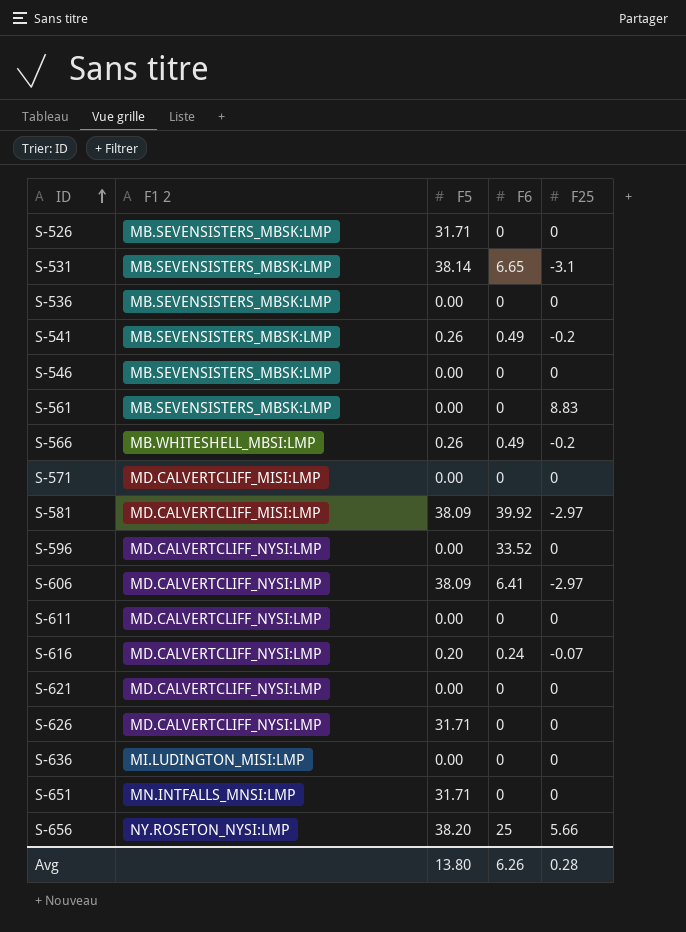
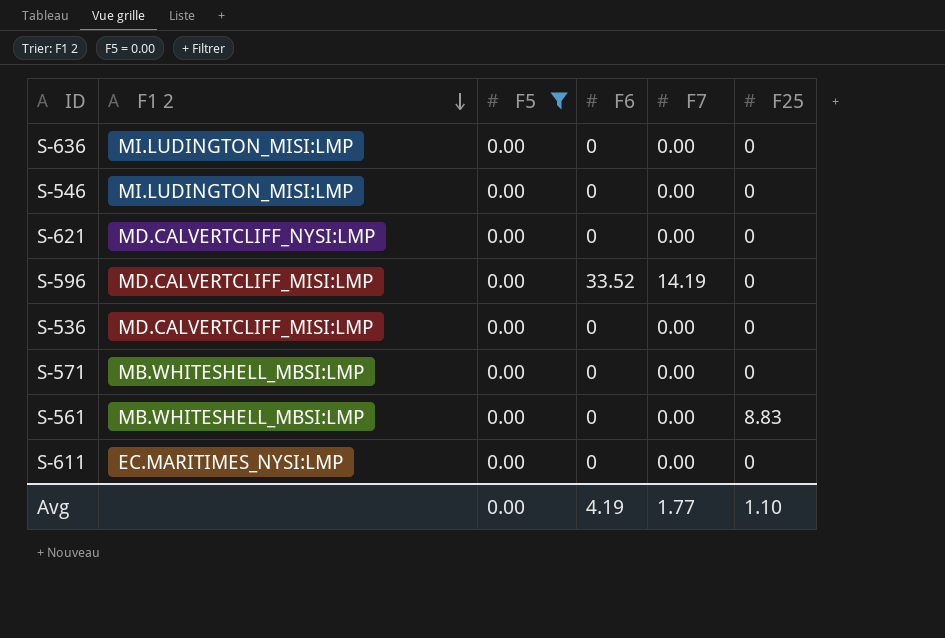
filter: none -> F5 = 0.00
row order: ID ascending -> F1 2 descending
column F7 | position: none -> 5
S-546 | F1 2: MB.SEVENSISTERS_MBSK:LMP -> MI.LUDINGTON_MISI:LMP
S-596 | F1 2: MD.CALVERTCLIFF_NYSI:LMP -> MD.CALVERTCLIFF_MISI:LMP
S-536 | F1 2: MB.SEVENSISTERS_MBSK:LMP -> MD.CALVERTCLIFF_MISI:LMP
S-571 | F1 2: MD.CALVERTCLIFF_MISI:LMP -> MB.WHITESHELL_MBSI:LMP
S-561 | F1 2: MB.SEVENSISTERS_MBSK:LMP -> MB.WHITESHELL_MBSI:LMP
S-611 | F1 2: MD.CALVERTCLIFF_NYSI:LMP -> EC.MARITIMES_NYSI:LMP
Avg | F5: 13.80 -> 0.00
Avg | F6: 6.26 -> 4.19
Avg | F25: 0.28 -> 1.10

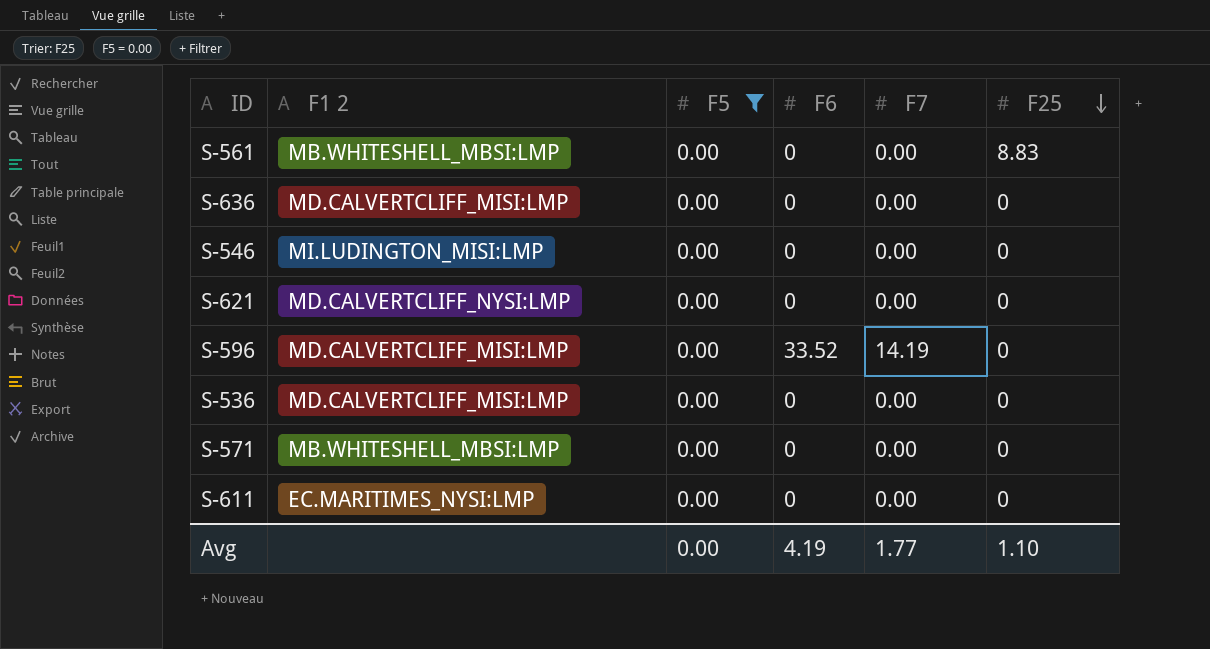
row order: F1 2 descending -> F25 descending
S-636 | F1 2: MI.LUDINGTON_MISI:LMP -> MD.CALVERTCLIFF_MISI:LMP

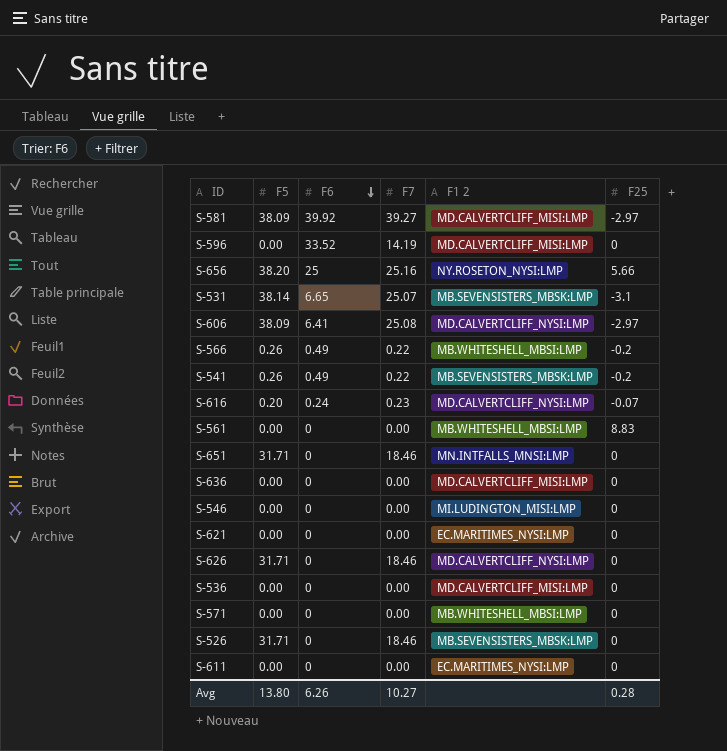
filter: F5 = 0.00 -> none
row order: F25 descending -> F6 descending
column F1 2 | position: 2 -> 5
S-621 | F1 2: MD.CALVERTCLIFF_NYSI:LMP -> EC.MARITIMES_NYSI:LMP
Avg | F5: 0.00 -> 13.80
Avg | F6: 4.19 -> 6.26
Avg | F7: 1.77 -> 10.27
Avg | F25: 1.10 -> 0.28

